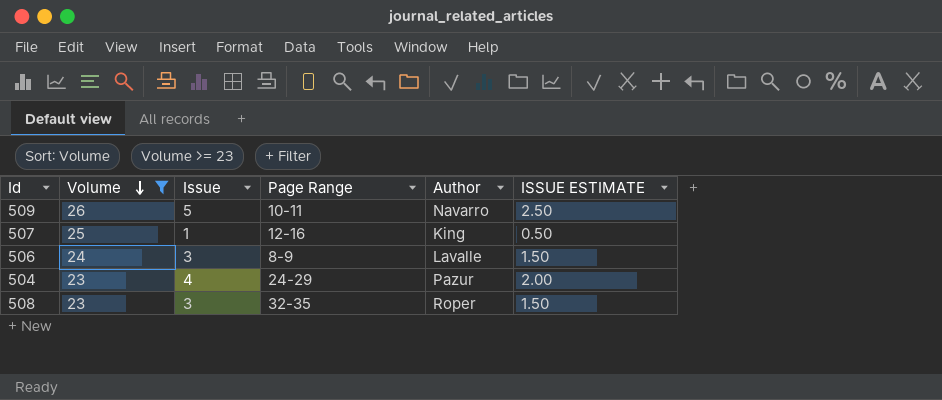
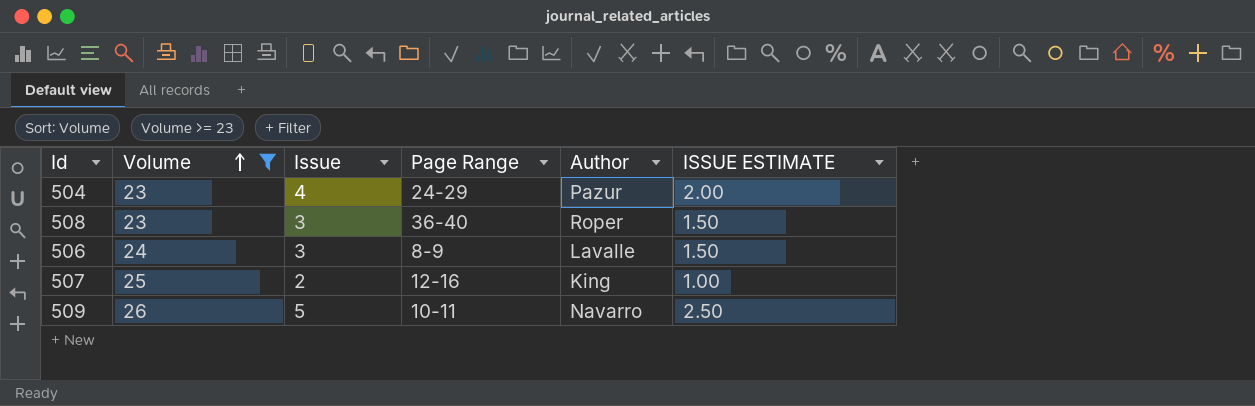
row order: Volume descending -> Volume ascending
508 | Page Range: 32-35 -> 36-40
507 | Issue: 1 -> 2
507 | ISSUE ESTIMATE: 0.50 -> 1.00

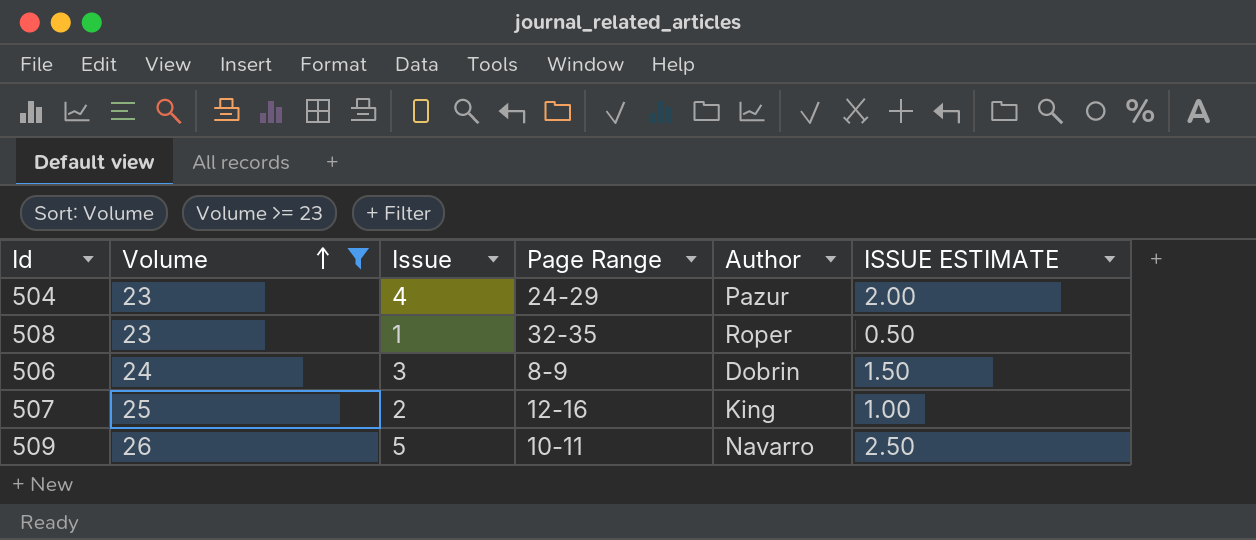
508 | Issue: 3 -> 1
508 | Page Range: 36-40 -> 32-35
508 | ISSUE ESTIMATE: 1.50 -> 0.50
506 | Author: Lavalle -> Dobrin

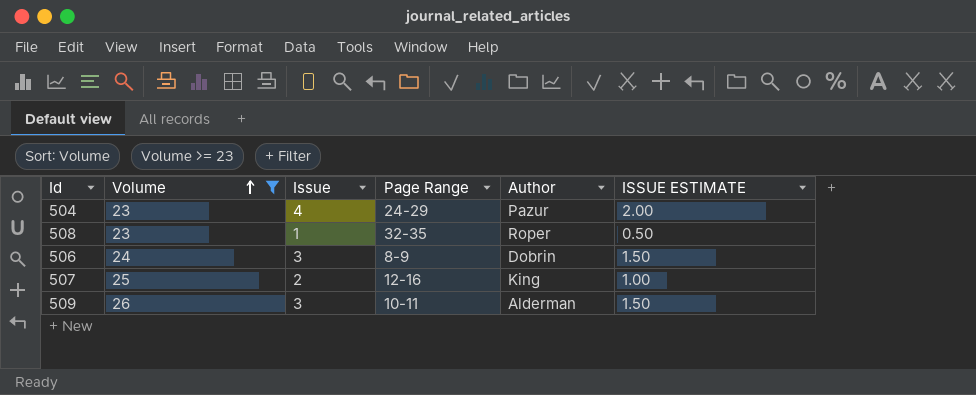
509 | Issue: 5 -> 3
509 | Author: Navarro -> Alderman
509 | ISSUE ESTIMATE: 2.50 -> 1.50

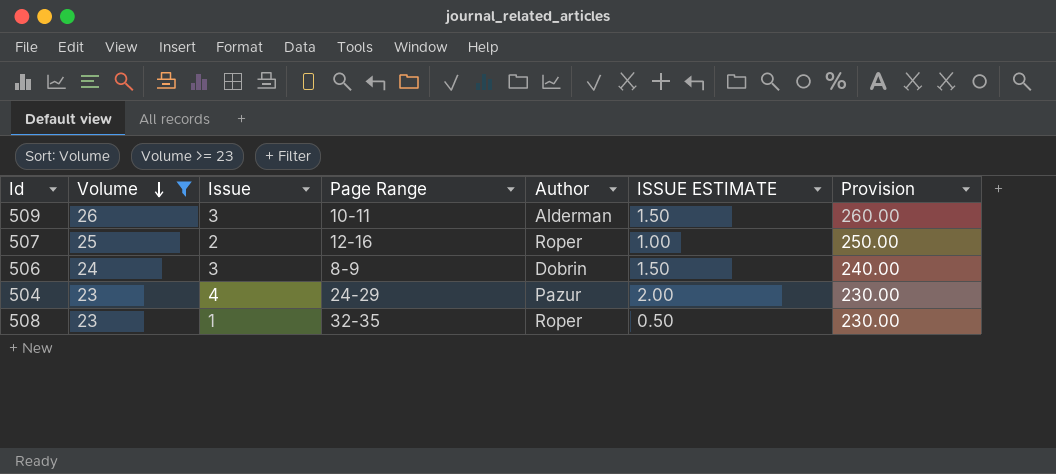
row order: Volume ascending -> Volume descending
column Provision | formula: none -> [Volume] * 10
507 | Author: King -> Roper

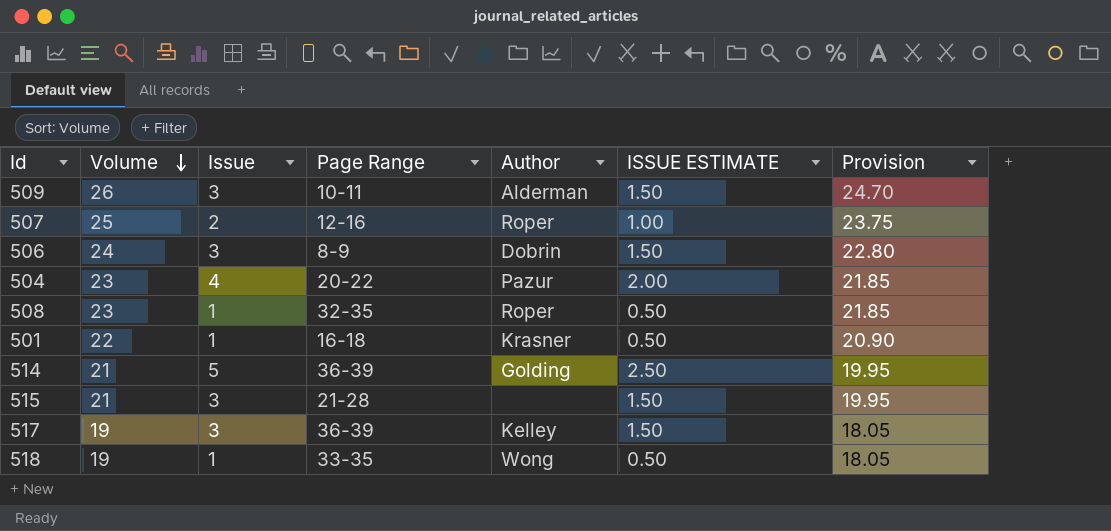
filter: Volume >= 23 -> none
column Provision | formula: [Volume] * 10 -> [Volume] * 0.95
504 | Page Range: 24-29 -> 20-22

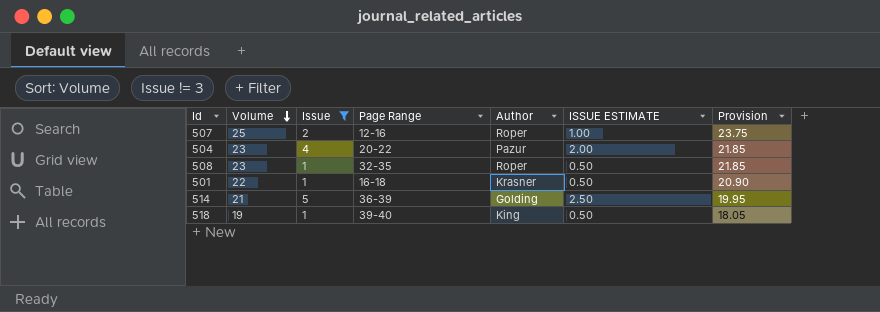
filter: none -> Issue != 3
518 | Page Range: 33-35 -> 39-40
518 | Author: Wong -> King

